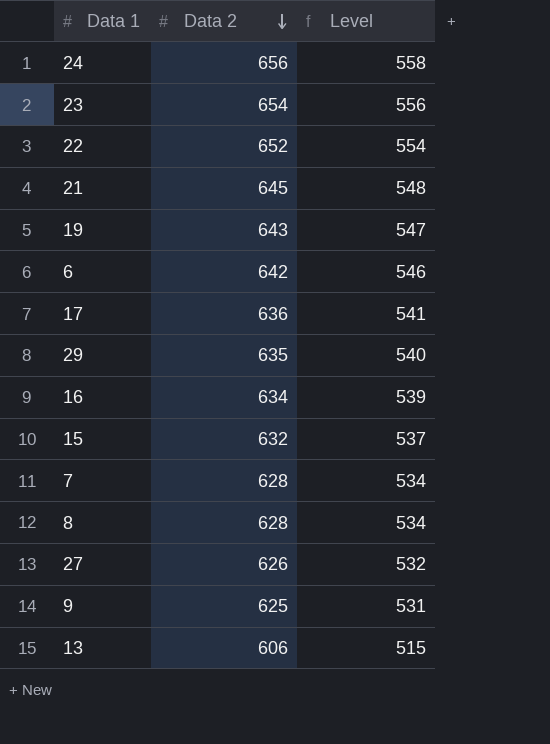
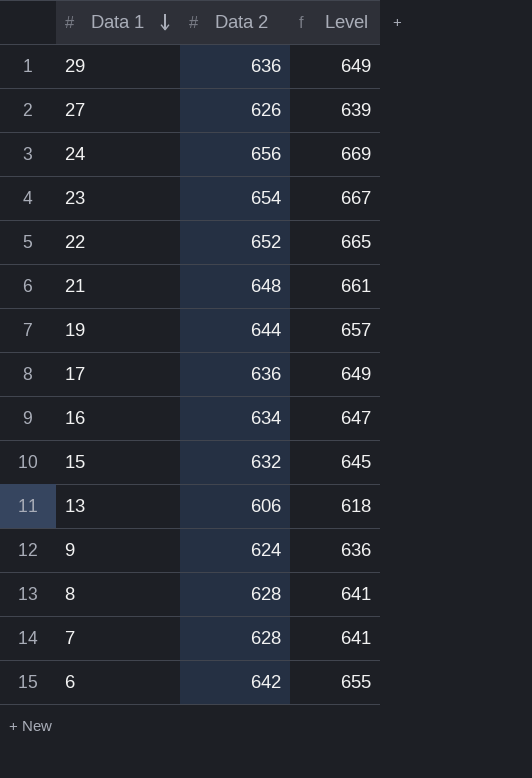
row order: Data 2 descending -> Data 1 descending
column Level | formula: [Data 2] * 0.85 -> [Data 2] * 1.02
29 | Data 2: 635 -> 636
21 | Data 2: 645 -> 648
19 | Data 2: 643 -> 644
9 | Data 2: 625 -> 624

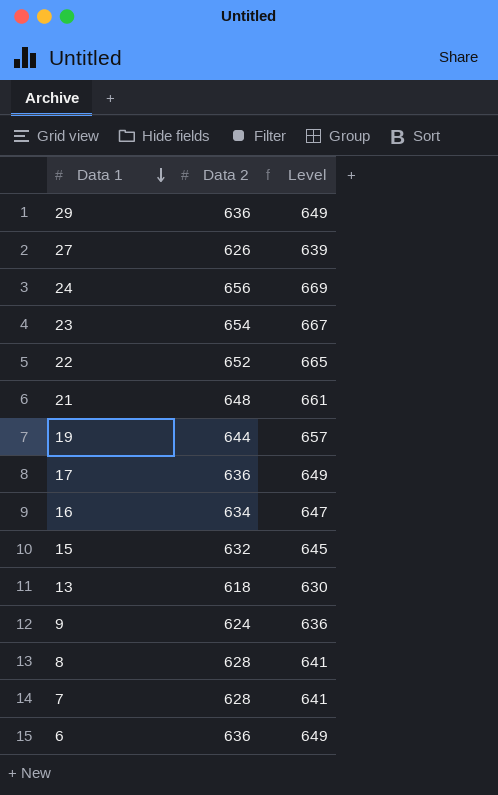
13 | Data 2: 606 -> 618
13 | Level: 618 -> 630
6 | Data 2: 642 -> 636
6 | Level: 655 -> 649

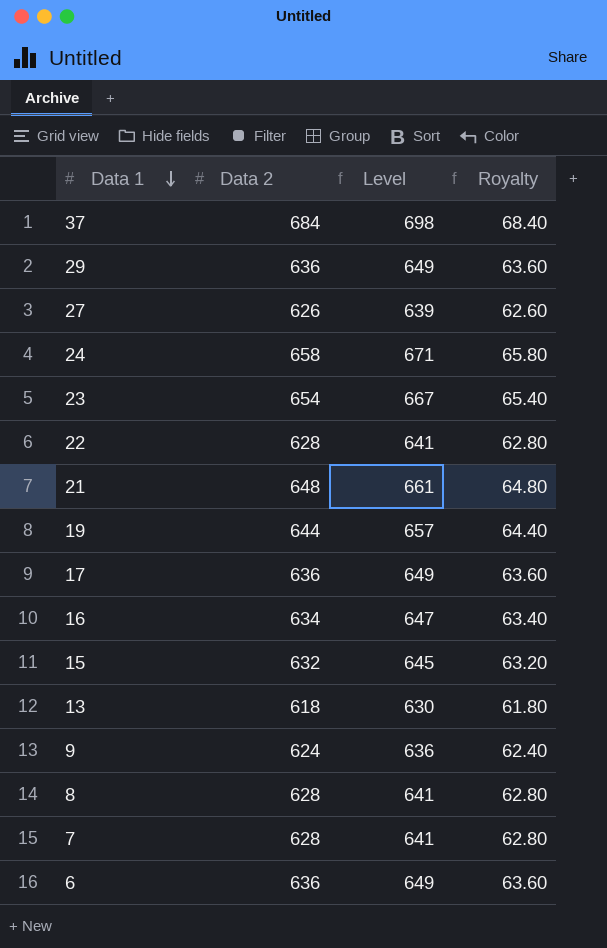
column Royalty | formula: none -> [Data 2] * 0.1
row 37: none -> 684 | 698 | 68.40
24 | Data 2: 656 -> 658
24 | Level: 669 -> 671
22 | Data 2: 652 -> 628
22 | Level: 665 -> 641

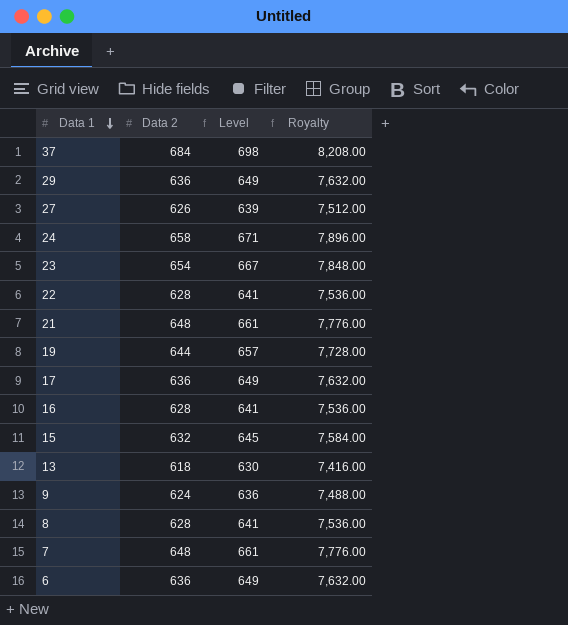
column Royalty | formula: [Data 2] * 0.1 -> [Data 2] * 12
16 | Data 2: 634 -> 628
16 | Level: 647 -> 641
7 | Data 2: 628 -> 648
7 | Level: 641 -> 661

